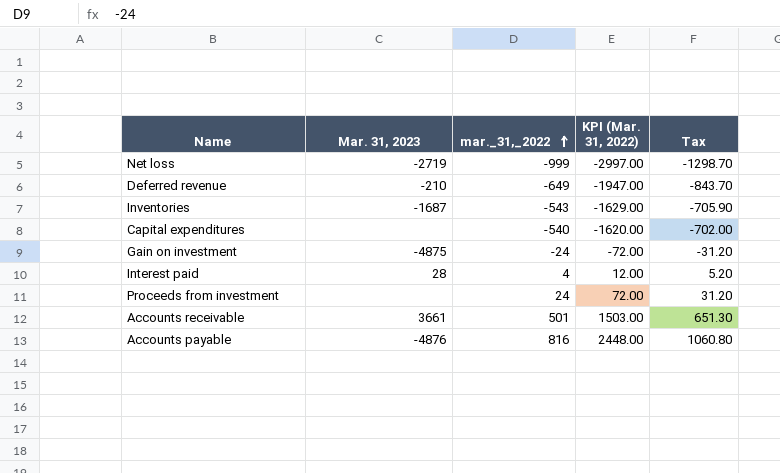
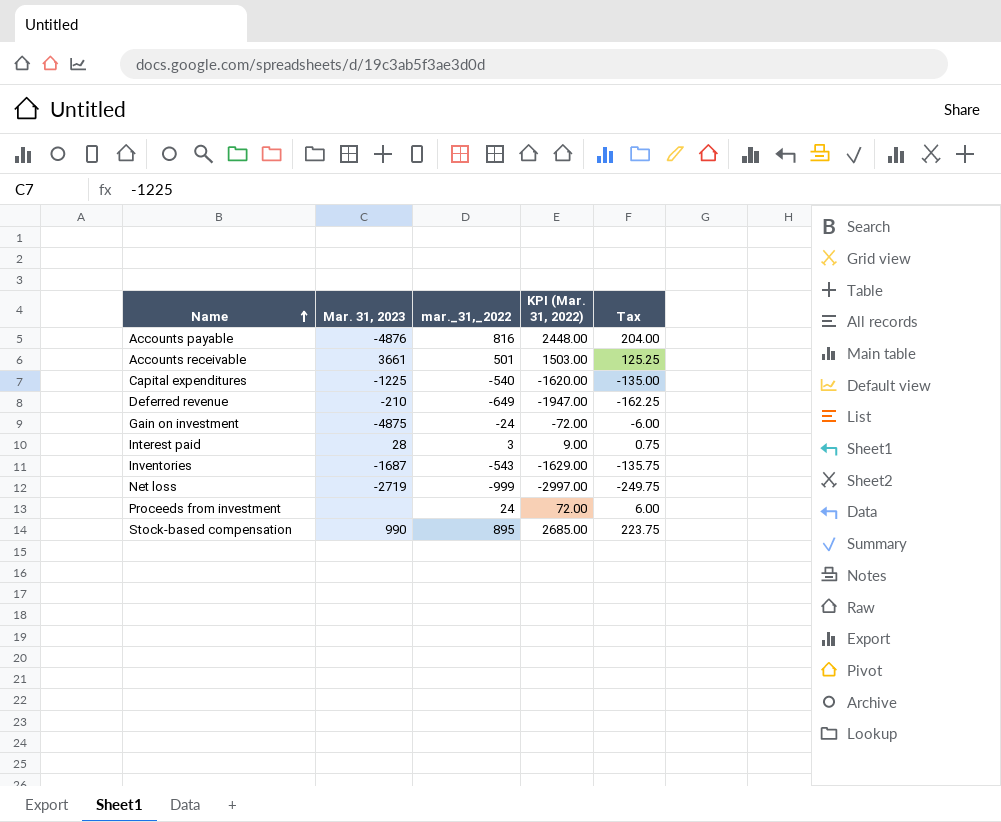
row order: mar._31,_2022 ascending -> Name ascending
column Tax | formula: [mar._31,_2022] * 1.3 -> [mar._31,_2022] * 0.25
Capital expenditures | Mar. 31, 2023: none -> -1225
Interest paid | mar._31,_2022: 4 -> 3
Interest paid | KPI (Mar. 31, 2022): 12.00 -> 9.00
row Stock-based compensation: none -> 990 | 895 | 2685.00 | 223.75

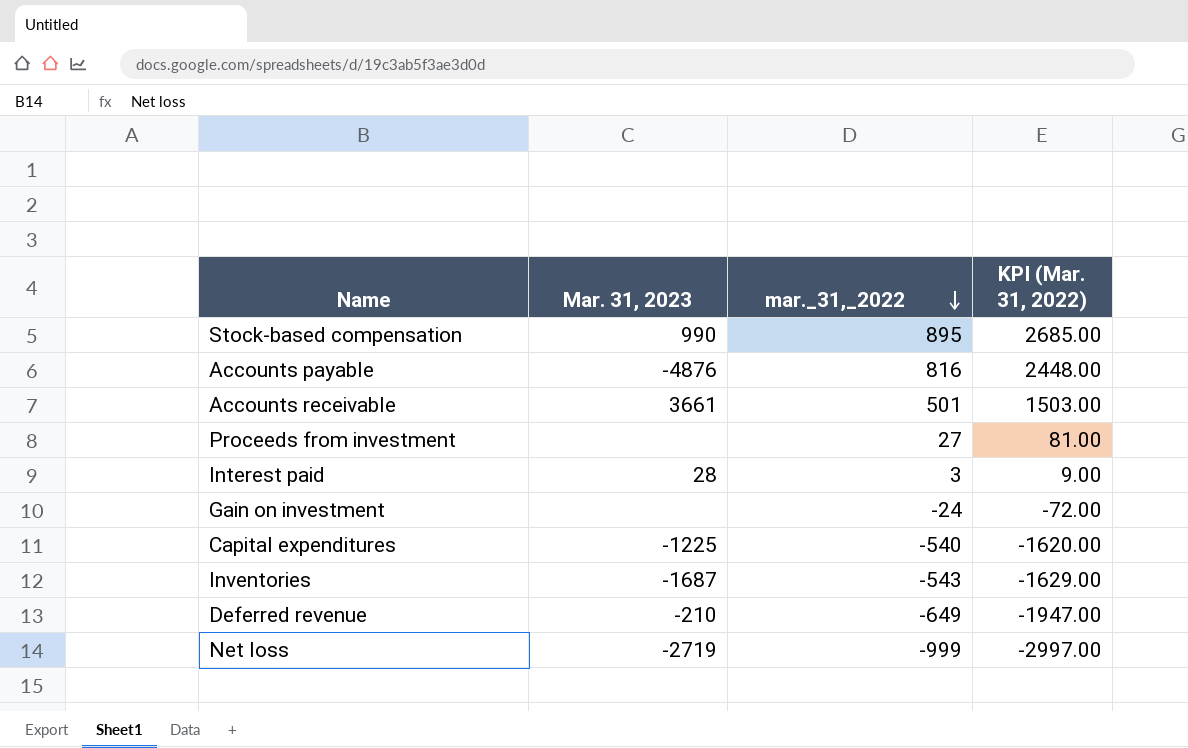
row order: Name ascending -> mar._31,_2022 descending
column Tax | formula: [mar._31,_2022] * 0.25 -> none
Proceeds from investment | mar._31,_2022: 24 -> 27
Proceeds from investment | KPI (Mar. 31, 2022): 72.00 -> 81.00
Gain on investment | Mar. 31, 2023: -4875 -> none

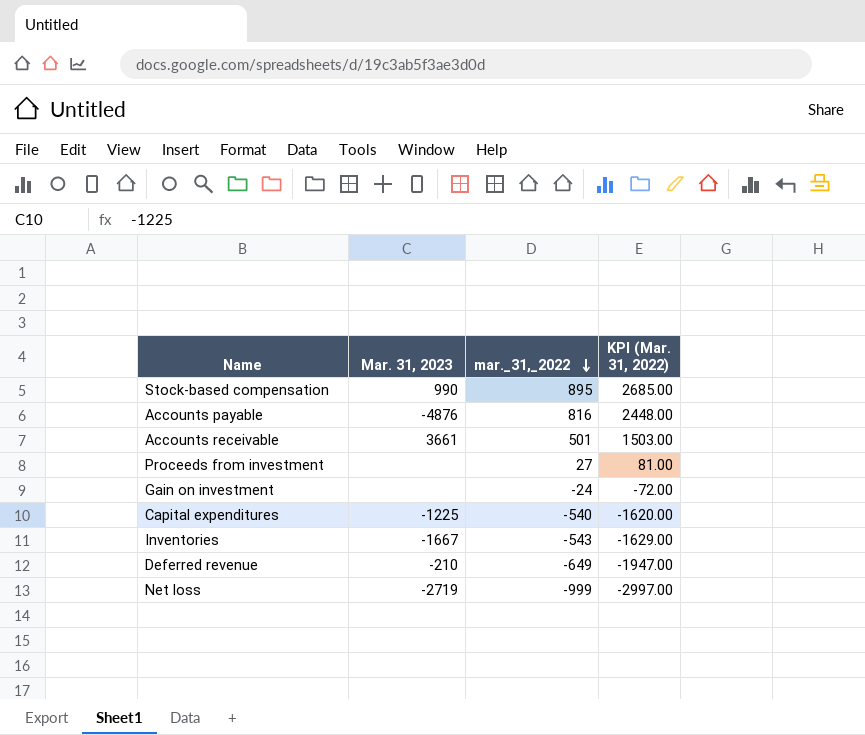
row Interest paid: 28 | 3 | 9.00 -> none
Inventories | Mar. 31, 2023: -1687 -> -1667

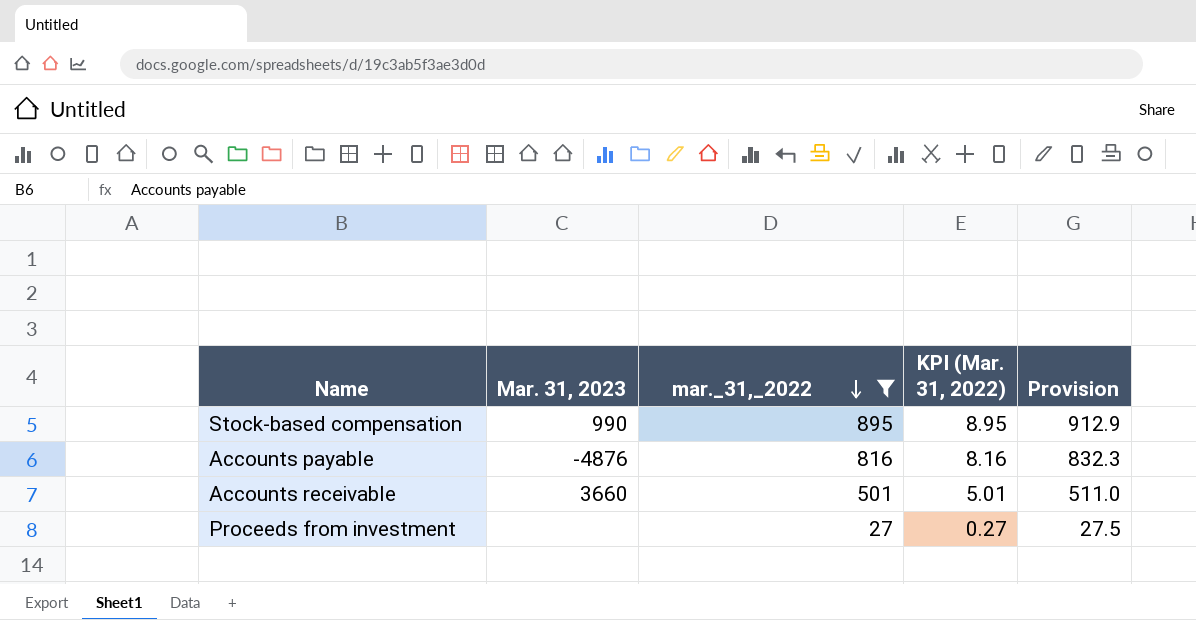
filter: none -> mar._31,_2022 >= 27
column KPI (Mar. 31, 2022) | formula: [mar._31,_2022] * 3 -> [mar._31,_2022] * 0.01
column Provision | formula: none -> [mar._31,_2022] * 1.02
Accounts receivable | Mar. 31, 2023: 3661 -> 3660

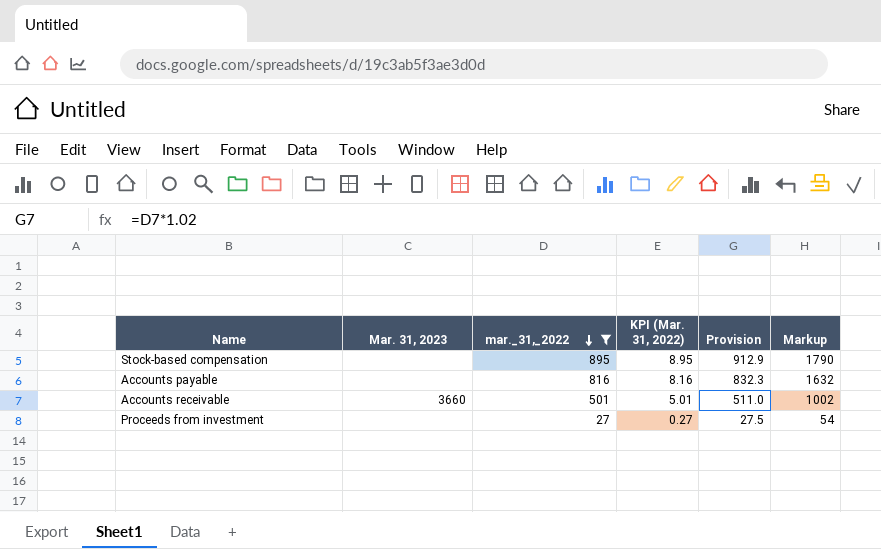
column Markup | formula: none -> [mar._31,_2022] * 2
Stock-based compensation | Mar. 31, 2023: 990 -> none
Accounts payable | Mar. 31, 2023: -4876 -> none

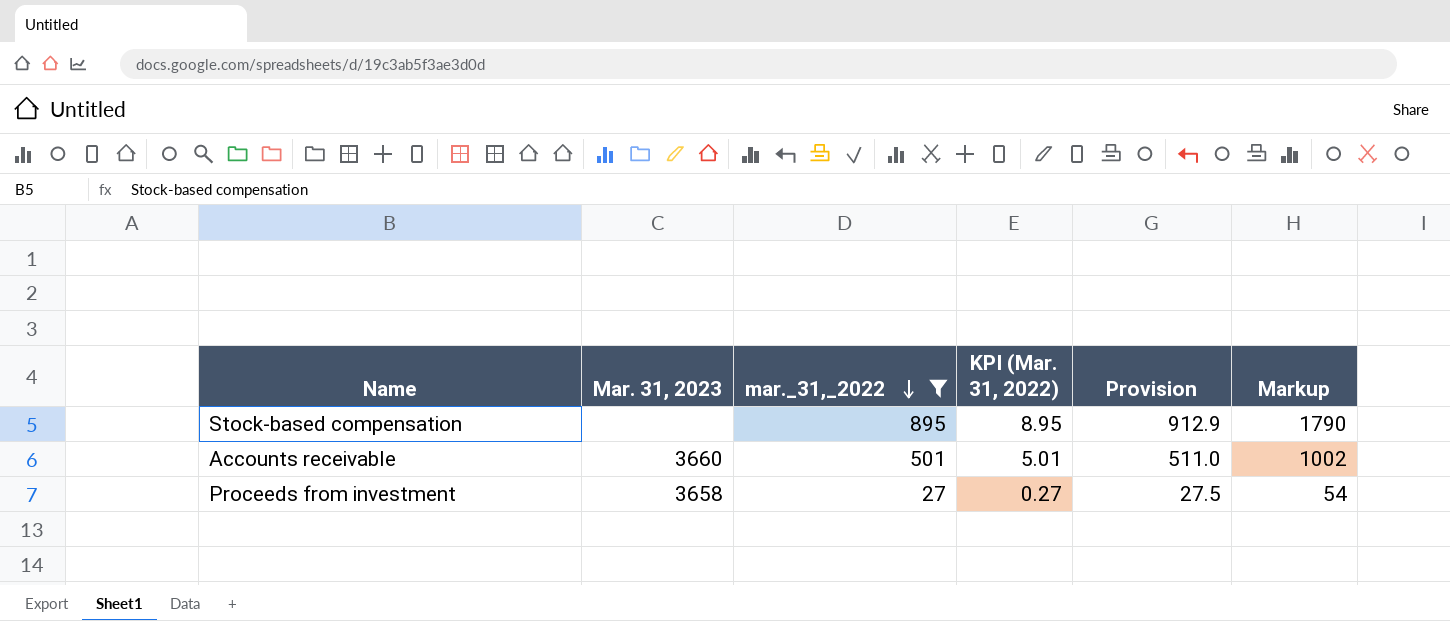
row Accounts payable: none | 816 | 8.16 | 832.3 | 1632 -> none
Proceeds from investment | Mar. 31, 2023: none -> 3658

